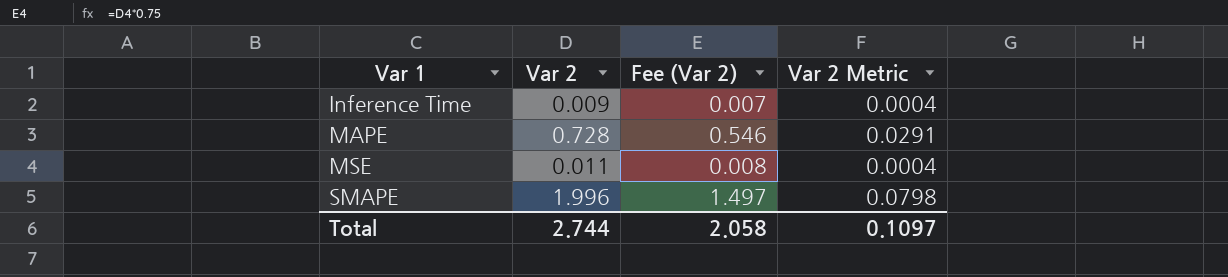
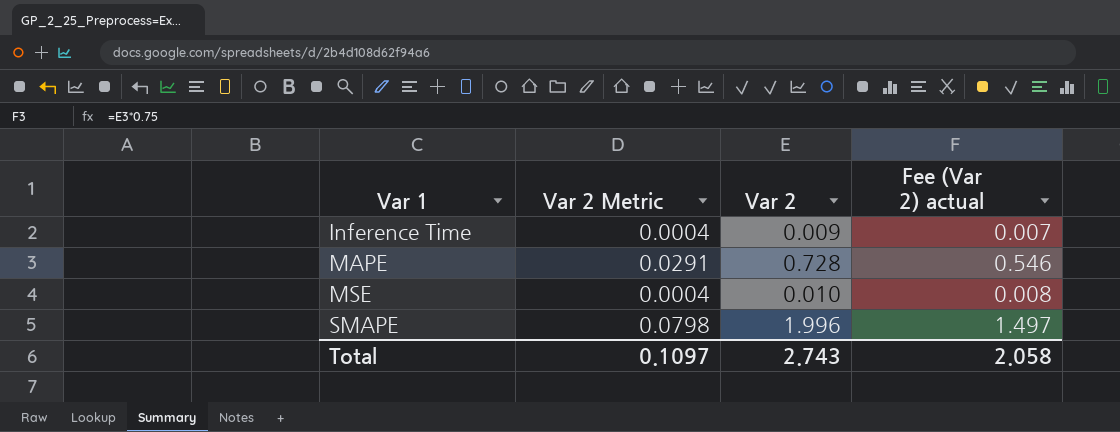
column Var 2 Metric | position: 4 -> 2
column name: Fee (Var 2) -> Fee (Var 2) actual
MSE | Var 2: 0.011 -> 0.010
Total | Var 2: 2.744 -> 2.743

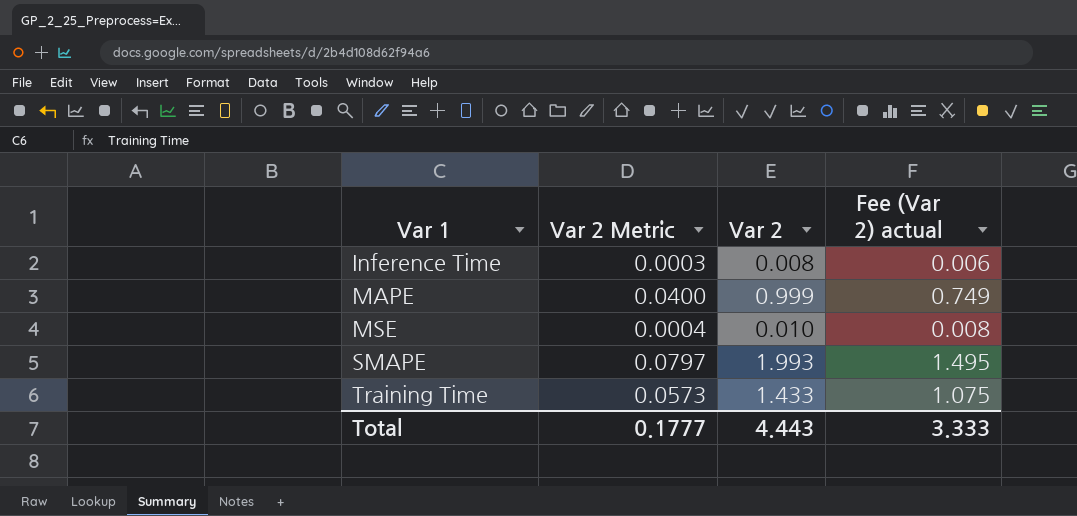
Inference Time | Var 2 Metric: 0.0004 -> 0.0003
Inference Time | Var 2: 0.009 -> 0.008
Inference Time | Fee (Var 2) actual: 0.007 -> 0.006
MAPE | Var 2 Metric: 0.0291 -> 0.0400
MAPE | Var 2: 0.728 -> 0.999
MAPE | Fee (Var 2) actual: 0.546 -> 0.749
SMAPE | Var 2 Metric: 0.0798 -> 0.0797
SMAPE | Var 2: 1.996 -> 1.993
SMAPE | Fee (Var 2) actual: 1.497 -> 1.495
row Training Time: none -> 0.0573 | 1.433 | 1.075
Total | Var 2 Metric: 0.1097 -> 0.1777
Total | Var 2: 2.743 -> 4.443
Total | Fee (Var 2) actual: 2.058 -> 3.333

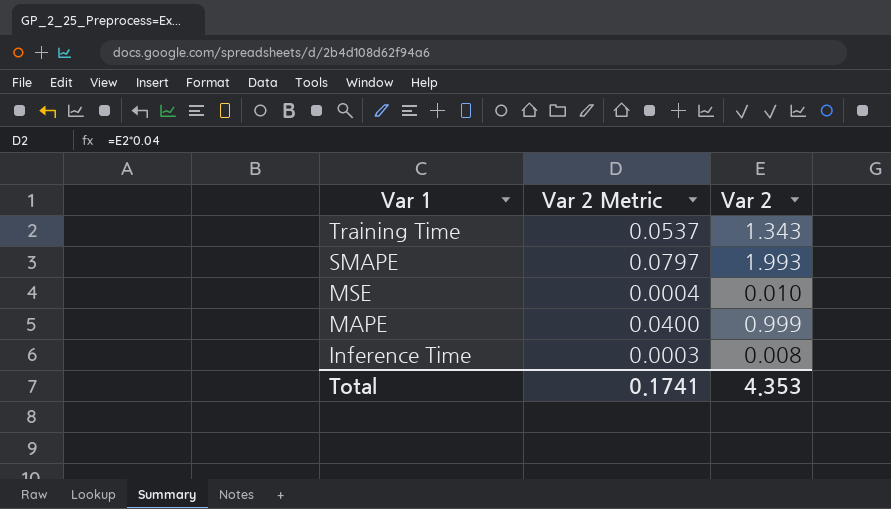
row order: Var 1 ascending -> Var 1 descending
column Fee (Var 2) actual | formula: [Var 2] * 0.75 -> none
Training Time | Var 2 Metric: 0.0573 -> 0.0537
Training Time | Var 2: 1.433 -> 1.343
Total | Var 2 Metric: 0.1777 -> 0.1741
Total | Var 2: 4.443 -> 4.353

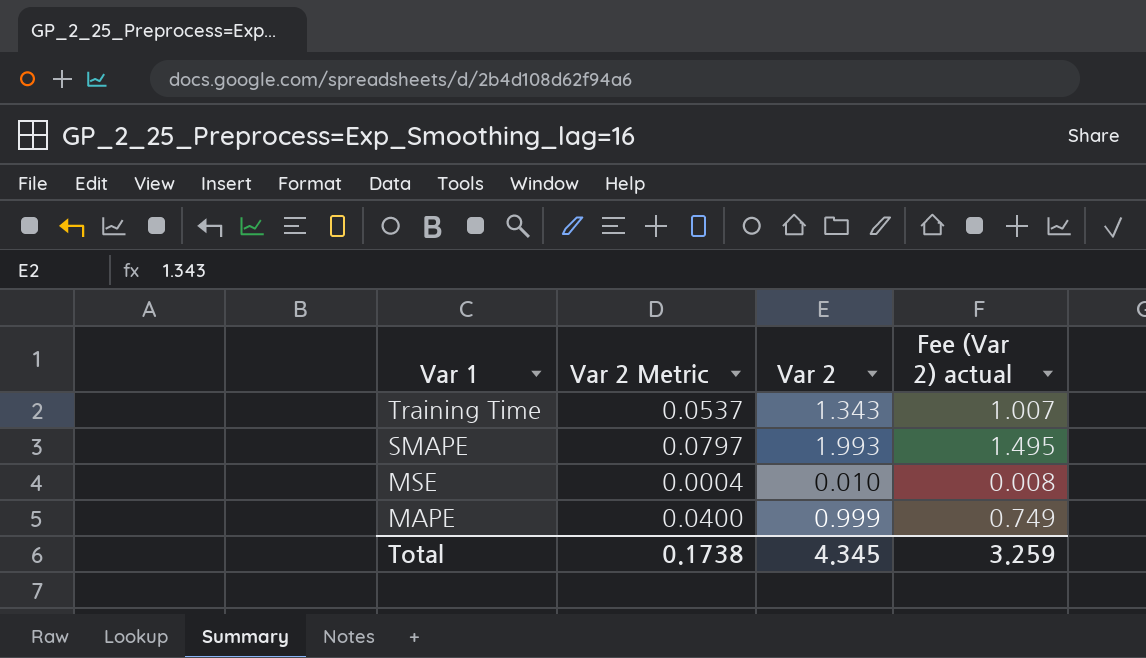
column Fee (Var 2) actual | formula: none -> [Var 2] * 0.75
row Inference Time: 0.0003 | 0.008 -> none
Total | Var 2 Metric: 0.1741 -> 0.1738
Total | Var 2: 4.353 -> 4.345

